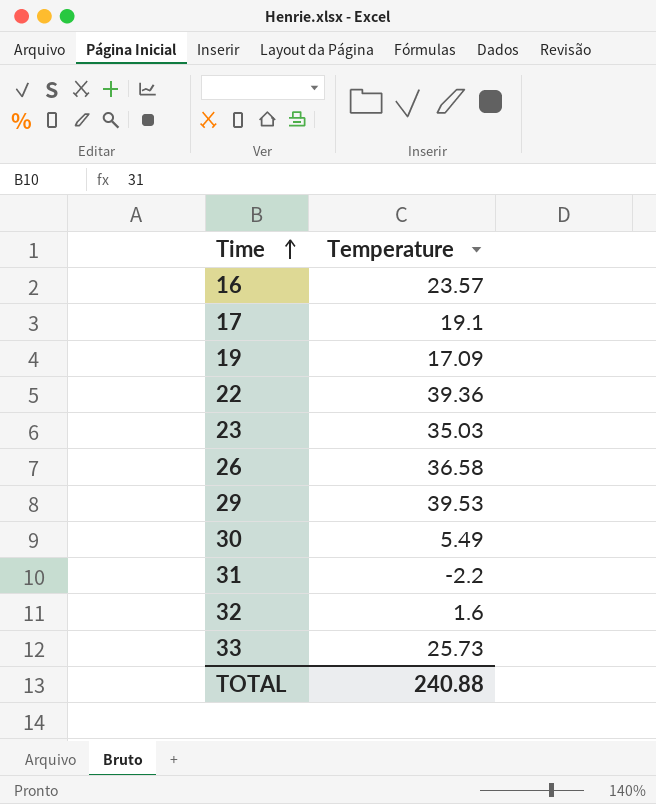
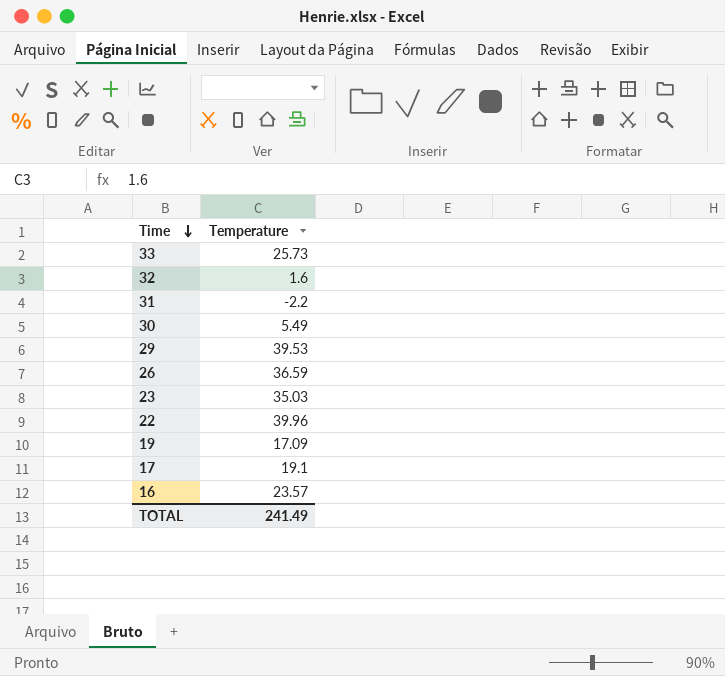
row order: Time ascending -> Time descending
26 | Temperature: 36.58 -> 36.59
22 | Temperature: 39.36 -> 39.96
TOTAL | Temperature: 240.88 -> 241.49

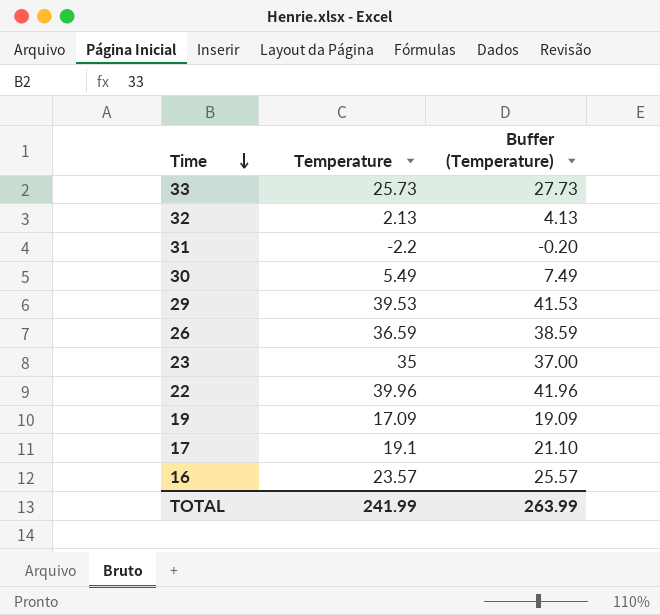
column Buffer (Temperature) | formula: none -> [Temperature] + 2
32 | Temperature: 1.6 -> 2.13
23 | Temperature: 35.03 -> 35
TOTAL | Temperature: 241.49 -> 241.99

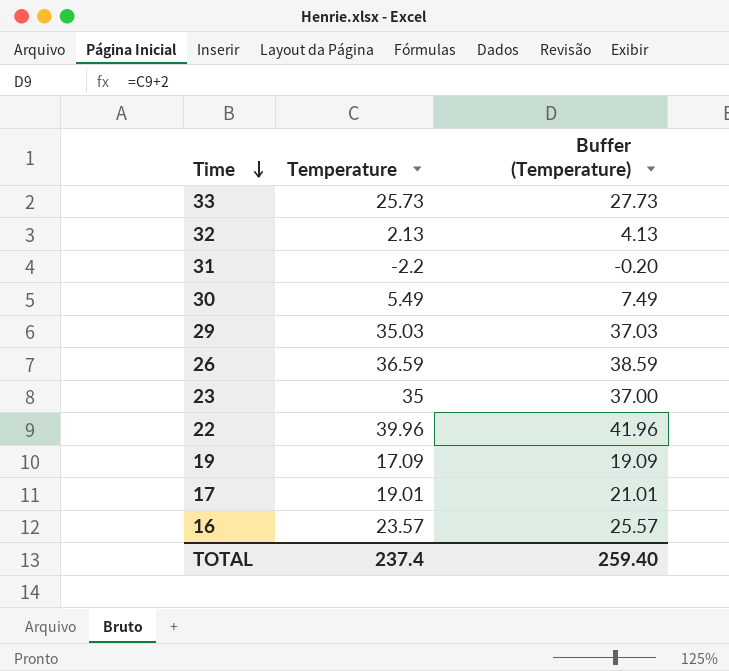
29 | Temperature: 39.53 -> 35.03
29 | Buffer (Temperature): 41.53 -> 37.03
17 | Temperature: 19.1 -> 19.01
17 | Buffer (Temperature): 21.10 -> 21.01
TOTAL | Temperature: 241.99 -> 237.4
TOTAL | Buffer (Temperature): 263.99 -> 259.40

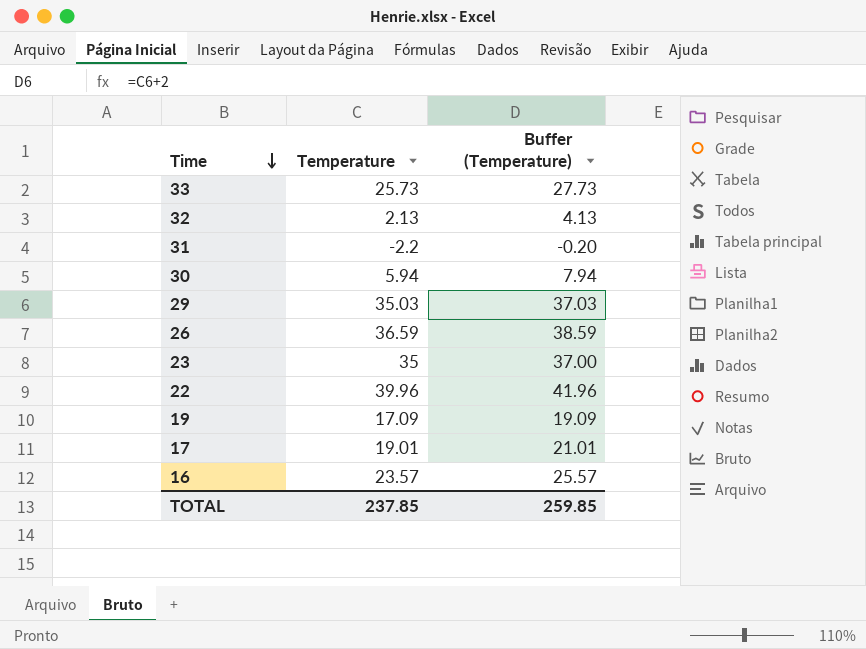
30 | Temperature: 5.49 -> 5.94
30 | Buffer (Temperature): 7.49 -> 7.94
TOTAL | Temperature: 237.4 -> 237.85
TOTAL | Buffer (Temperature): 259.40 -> 259.85

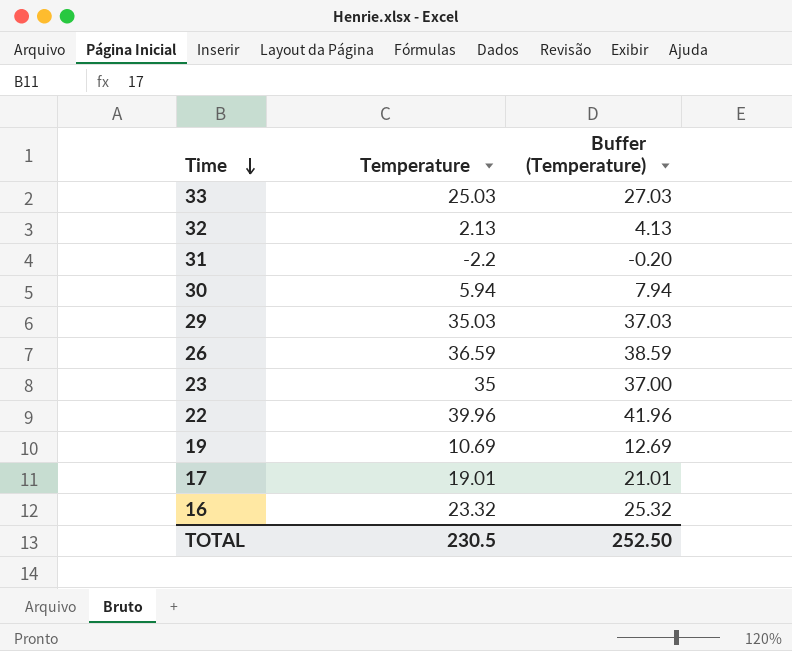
33 | Temperature: 25.73 -> 25.03
33 | Buffer (Temperature): 27.73 -> 27.03
19 | Temperature: 17.09 -> 10.69
19 | Buffer (Temperature): 19.09 -> 12.69
16 | Temperature: 23.57 -> 23.32
16 | Buffer (Temperature): 25.57 -> 25.32
TOTAL | Temperature: 237.85 -> 230.5
TOTAL | Buffer (Temperature): 259.85 -> 252.50

